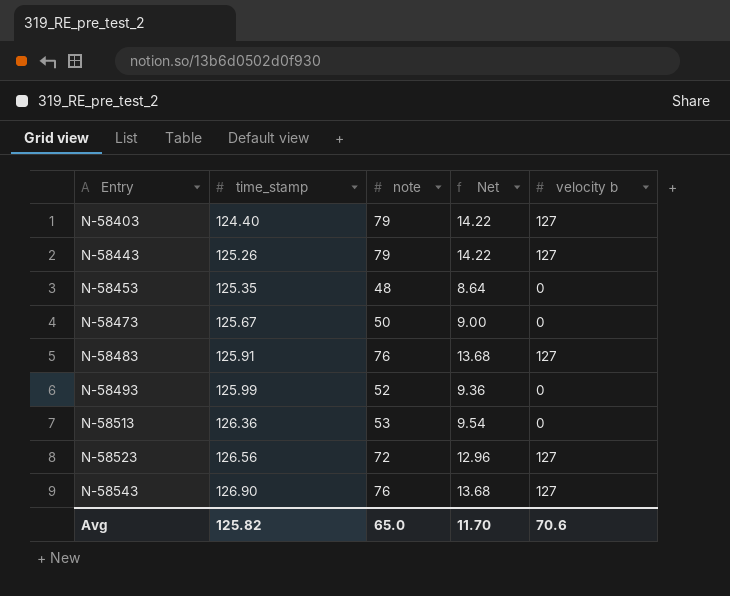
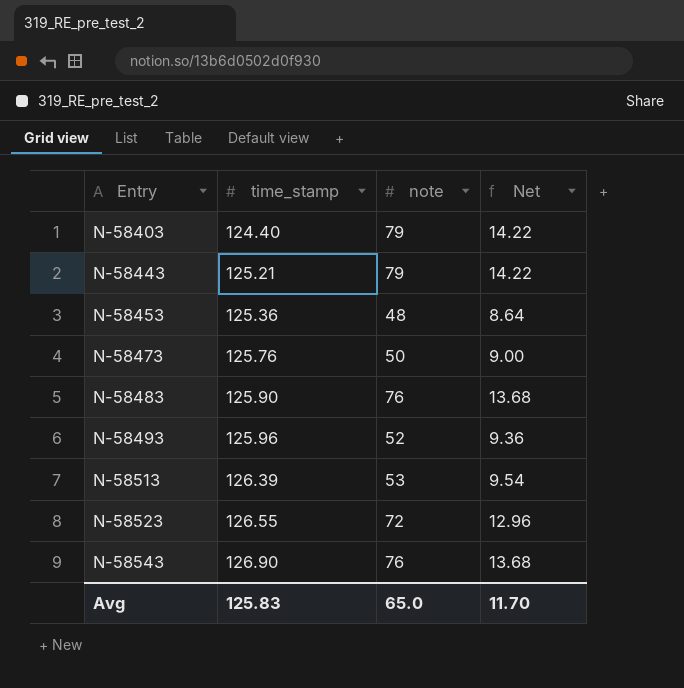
column velocity b | position: 5 -> none
N-58443 | time_stamp: 125.26 -> 125.21
N-58453 | time_stamp: 125.35 -> 125.36
N-58473 | time_stamp: 125.67 -> 125.76
N-58483 | time_stamp: 125.91 -> 125.90
N-58493 | time_stamp: 125.99 -> 125.96
N-58513 | time_stamp: 126.36 -> 126.39
N-58523 | time_stamp: 126.56 -> 126.55
Avg | time_stamp: 125.82 -> 125.83

